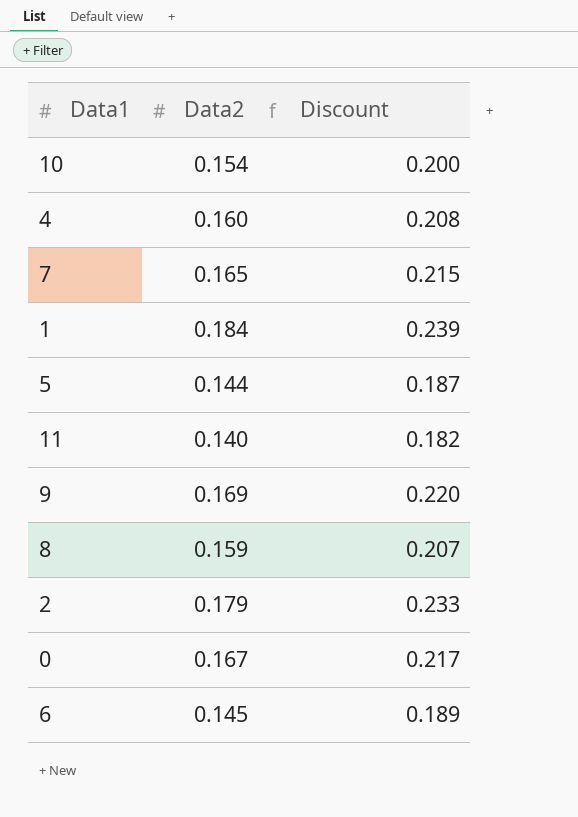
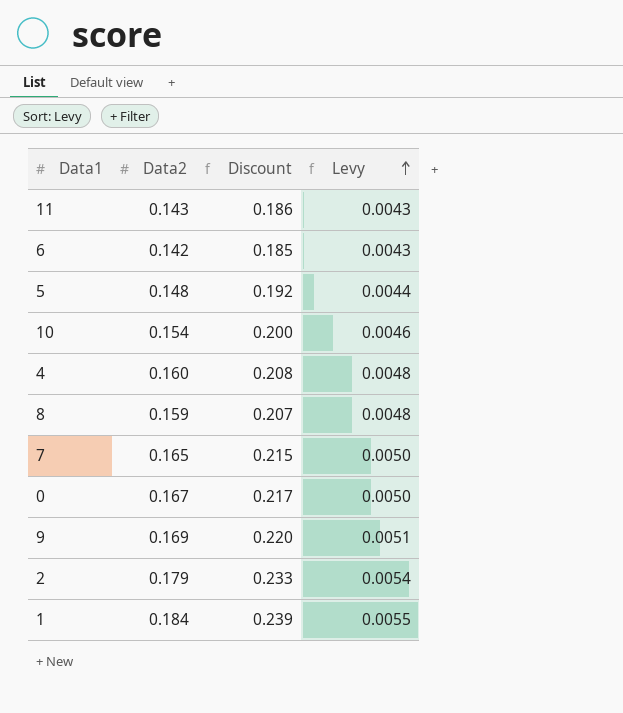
row order: none -> Levy ascending
column Levy | formula: none -> [Data2] * 0.03
11 | Data2: 0.140 -> 0.143
11 | Discount: 0.182 -> 0.186
6 | Data2: 0.145 -> 0.142
6 | Discount: 0.189 -> 0.185
5 | Data2: 0.144 -> 0.148
5 | Discount: 0.187 -> 0.192

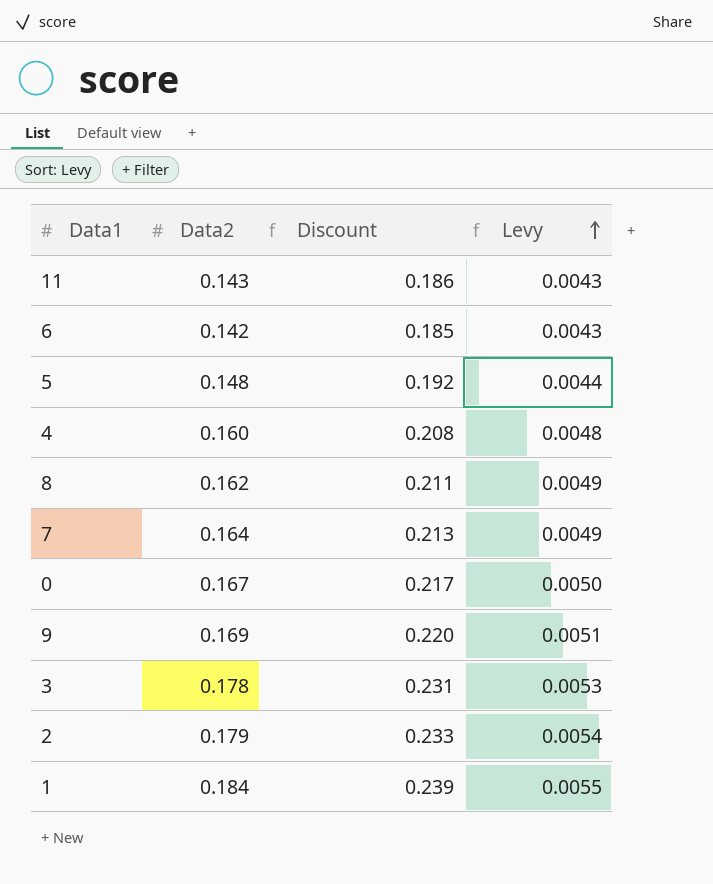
row 10: 0.154 | 0.200 | 0.0046 -> none
8 | Data2: 0.159 -> 0.162
8 | Discount: 0.207 -> 0.211
8 | Levy: 0.0048 -> 0.0049
7 | Data2: 0.165 -> 0.164
7 | Discount: 0.215 -> 0.213
7 | Levy: 0.0050 -> 0.0049
row 3: none -> 0.178 | 0.231 | 0.0053

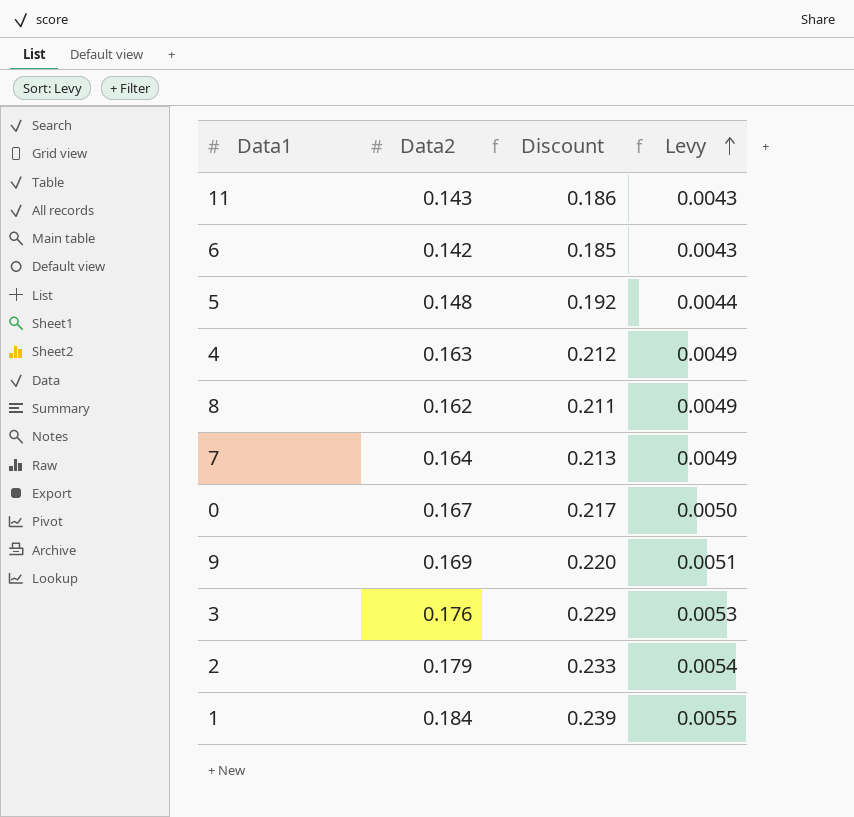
4 | Data2: 0.160 -> 0.163
4 | Discount: 0.208 -> 0.212
4 | Levy: 0.0048 -> 0.0049
3 | Data2: 0.178 -> 0.176
3 | Discount: 0.231 -> 0.229

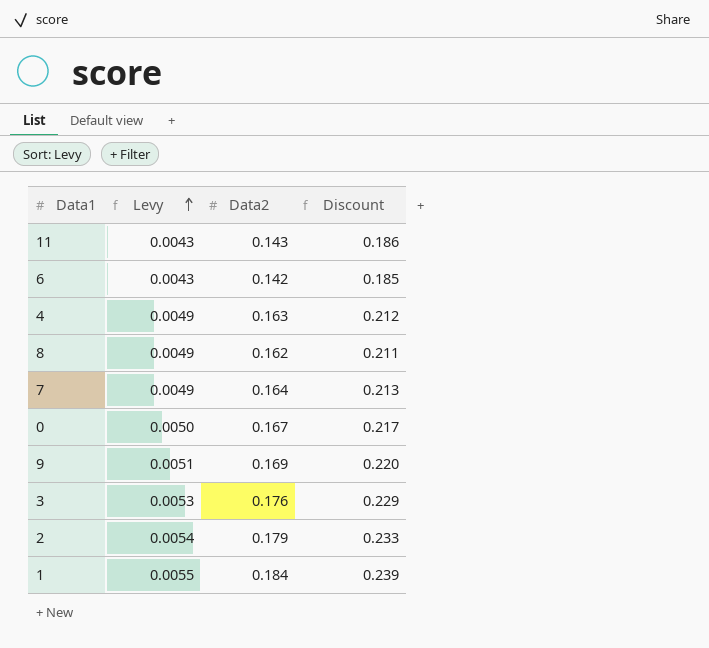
column Levy | position: 4 -> 2
row 5: 0.148 | 0.192 | 0.0044 -> none

